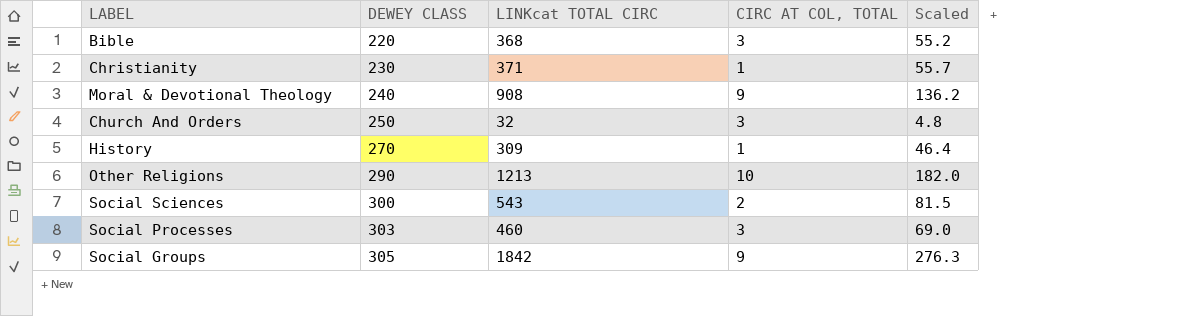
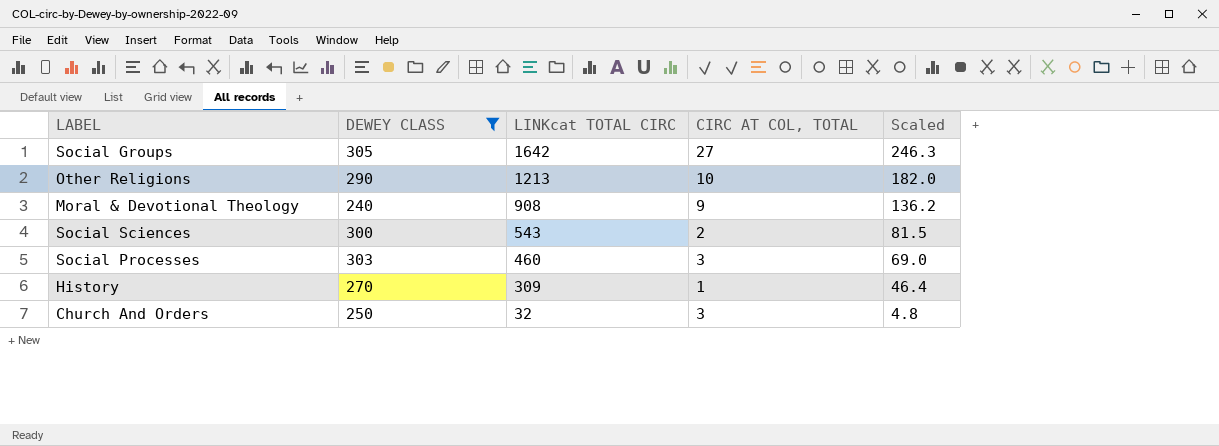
filter: none -> DEWEY CLASS >= 240
row order: DEWEY CLASS ascending -> LINKcat TOTAL CIRC descending
Social Groups | LINKcat TOTAL CIRC: 1842 -> 1642
Social Groups | CIRC AT COL, TOTAL: 9 -> 27
Social Groups | Scaled: 276.3 -> 246.3

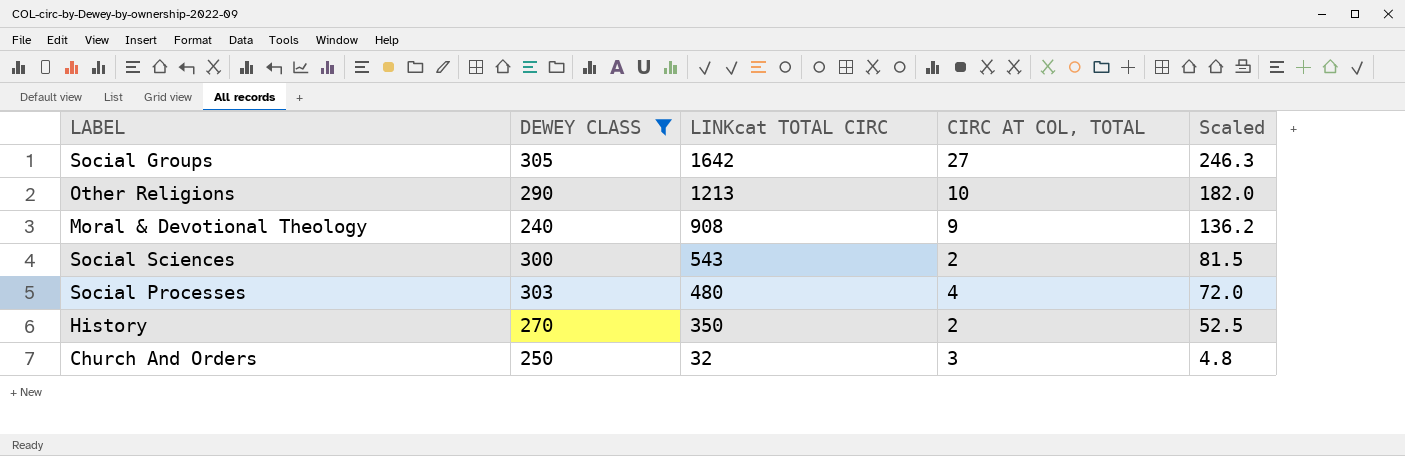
Social Processes | LINKcat TOTAL CIRC: 460 -> 480
Social Processes | CIRC AT COL, TOTAL: 3 -> 4
Social Processes | Scaled: 69.0 -> 72.0
History | LINKcat TOTAL CIRC: 309 -> 350
History | CIRC AT COL, TOTAL: 1 -> 2
History | Scaled: 46.4 -> 52.5

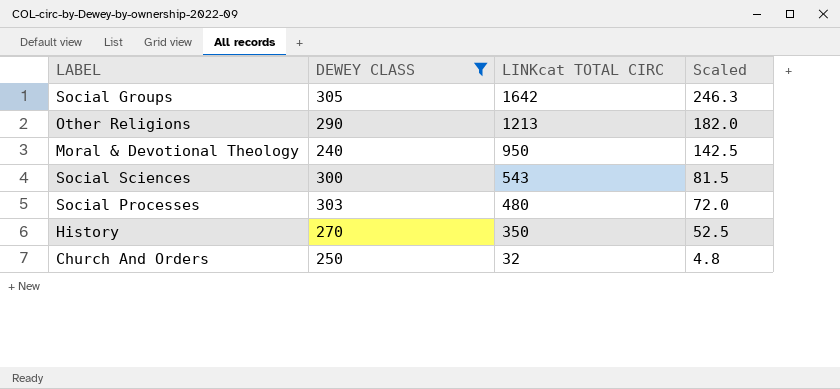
column CIRC AT COL, TOTAL | position: 4 -> none
Moral & Devotional Theology | LINKcat TOTAL CIRC: 908 -> 950
Moral & Devotional Theology | Scaled: 136.2 -> 142.5

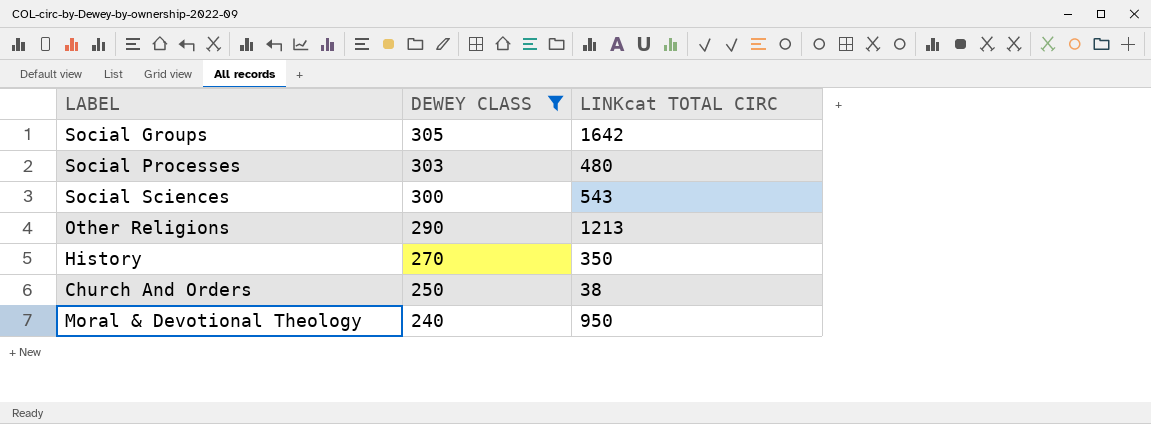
row order: LINKcat TOTAL CIRC descending -> DEWEY CLASS descending
column Scaled | formula: [LINKcat TOTAL CIRC] * 0.15 -> none
Church And Orders | LINKcat TOTAL CIRC: 32 -> 38

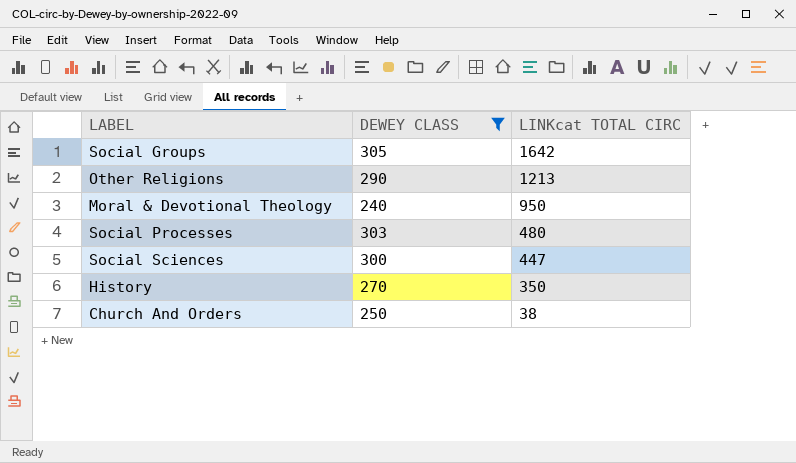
row order: DEWEY CLASS descending -> LINKcat TOTAL CIRC descending
Social Sciences | LINKcat TOTAL CIRC: 543 -> 447

